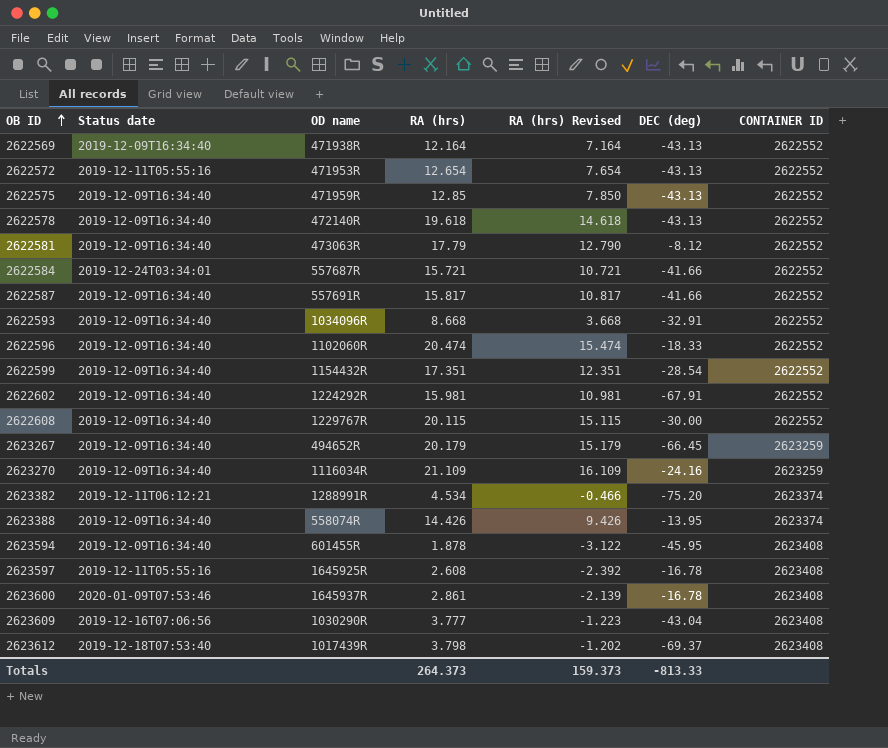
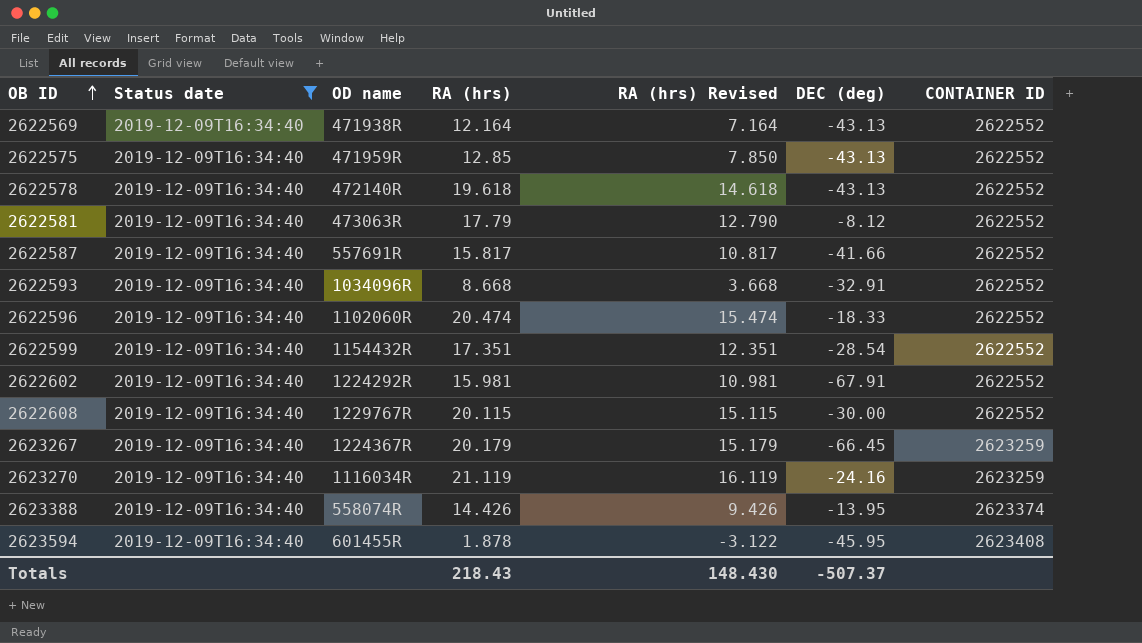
filter: none -> Status date = 2019-12-09T16:34:40
2623267 | OD name: 494652R -> 1224367R
2623270 | RA (hrs): 21.109 -> 21.119
2623270 | RA (hrs) Revised: 16.109 -> 16.119
Totals | RA (hrs): 264.373 -> 218.43
Totals | RA (hrs) Revised: 159.373 -> 148.430
Totals | DEC (deg): -813.33 -> -507.37

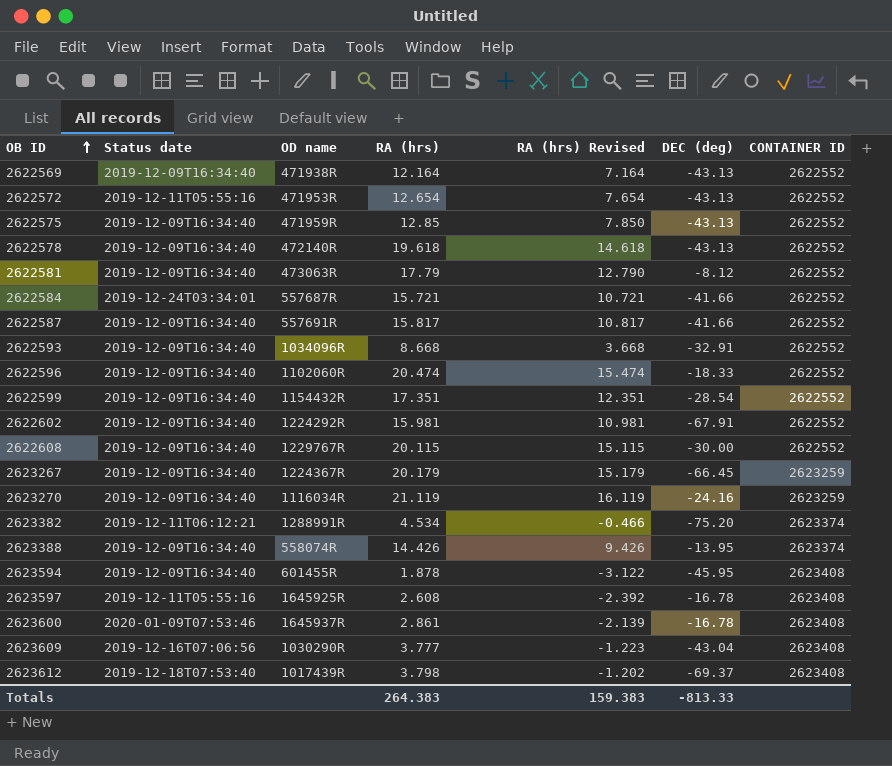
filter: Status date = 2019-12-09T16:34:40 -> none
Totals | RA (hrs): 218.43 -> 264.383
Totals | RA (hrs) Revised: 148.430 -> 159.383
Totals | DEC (deg): -507.37 -> -813.33

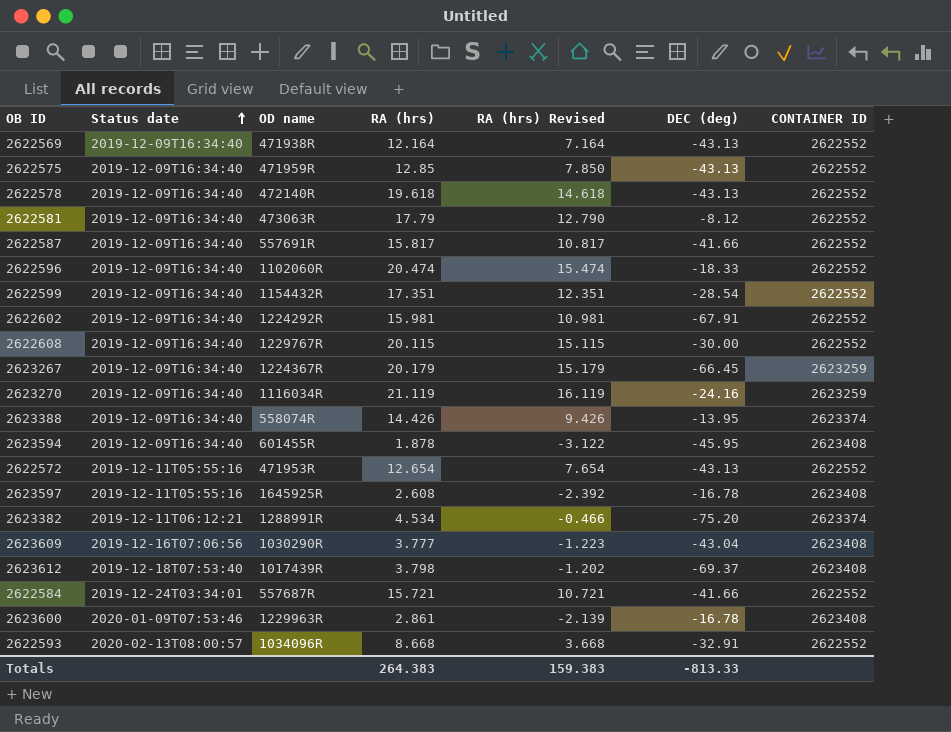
row order: OB ID ascending -> Status date ascending
2623600 | OD name: 1645937R -> 1229963R
2622593 | Status date: 2019-12-09T16:34:40 -> 2020-02-13T08:00:57

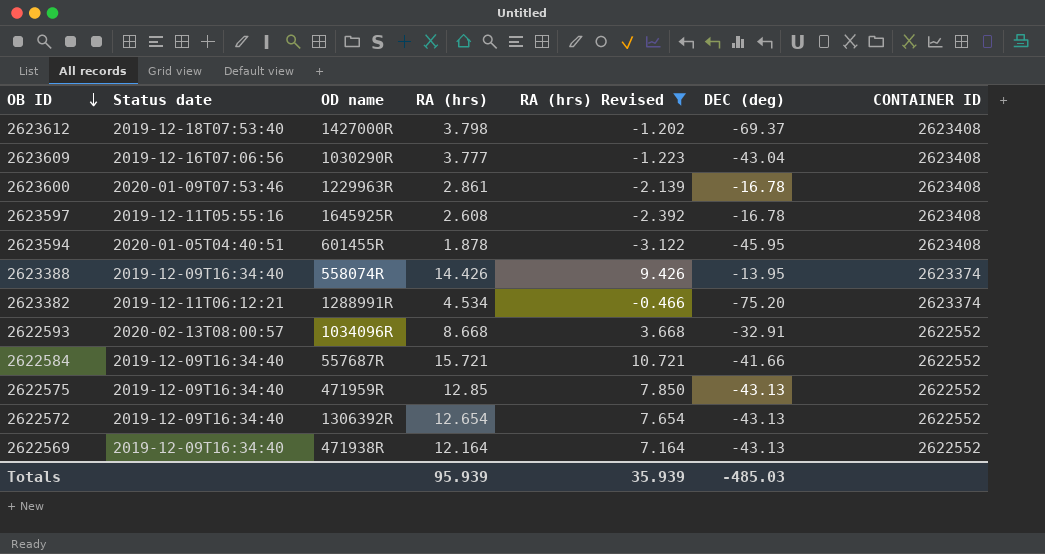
filter: none -> RA (hrs) Revised <= 10.721
row order: Status date ascending -> OB ID descending
2623612 | OD name: 1017439R -> 1427000R
2623594 | Status date: 2019-12-09T16:34:40 -> 2020-01-05T04:40:51
2622584 | Status date: 2019-12-24T03:34:01 -> 2019-12-09T16:34:40
2622572 | Status date: 2019-12-11T05:55:16 -> 2019-12-09T16:34:40
2622572 | OD name: 471953R -> 1306392R
Totals | RA (hrs): 264.383 -> 95.939
Totals | RA (hrs) Revised: 159.383 -> 35.939
Totals | DEC (deg): -813.33 -> -485.03

